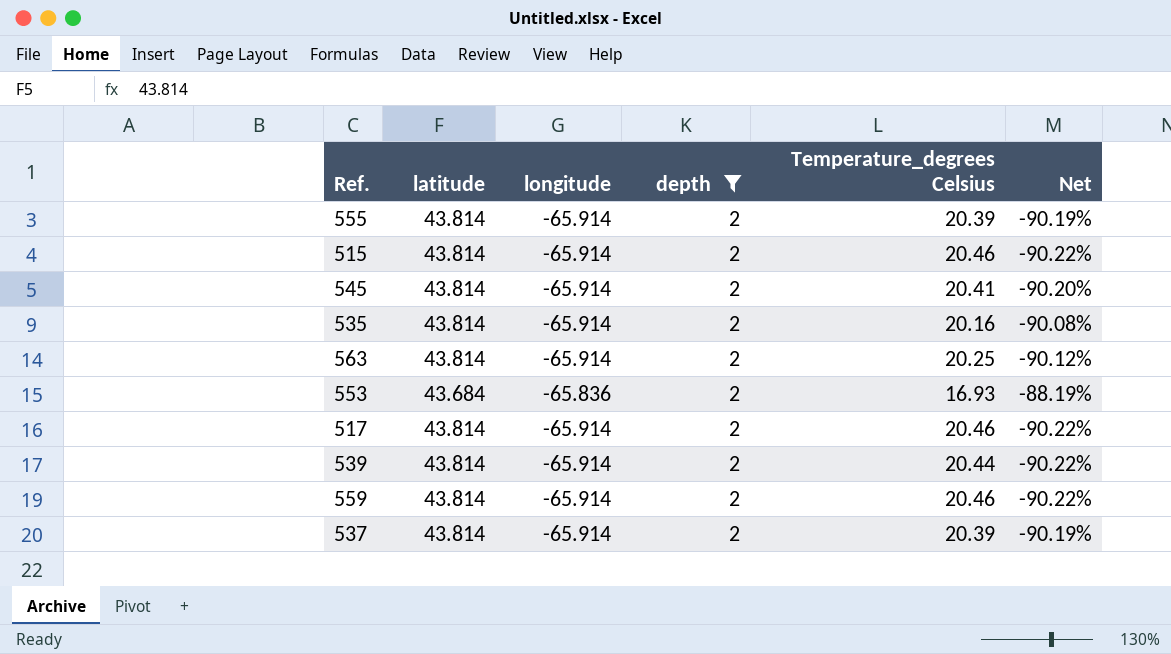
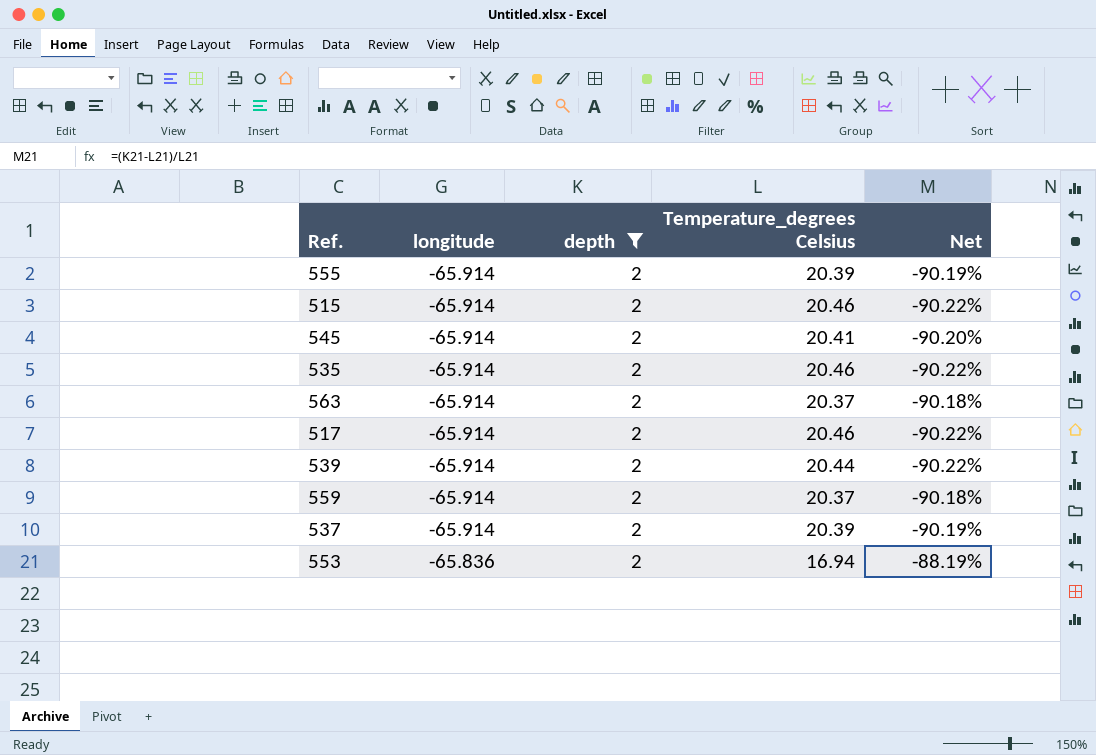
row order: none -> longitude ascending
column latitude | position: 2 -> none
535 | Temperature_degrees Celsius: 20.16 -> 20.46
535 | Net: -90.08% -> -90.22%
563 | Temperature_degrees Celsius: 20.25 -> 20.37
563 | Net: -90.12% -> -90.18%
559 | Temperature_degrees Celsius: 20.46 -> 20.37
559 | Net: -90.22% -> -90.18%
553 | Temperature_degrees Celsius: 16.93 -> 16.94

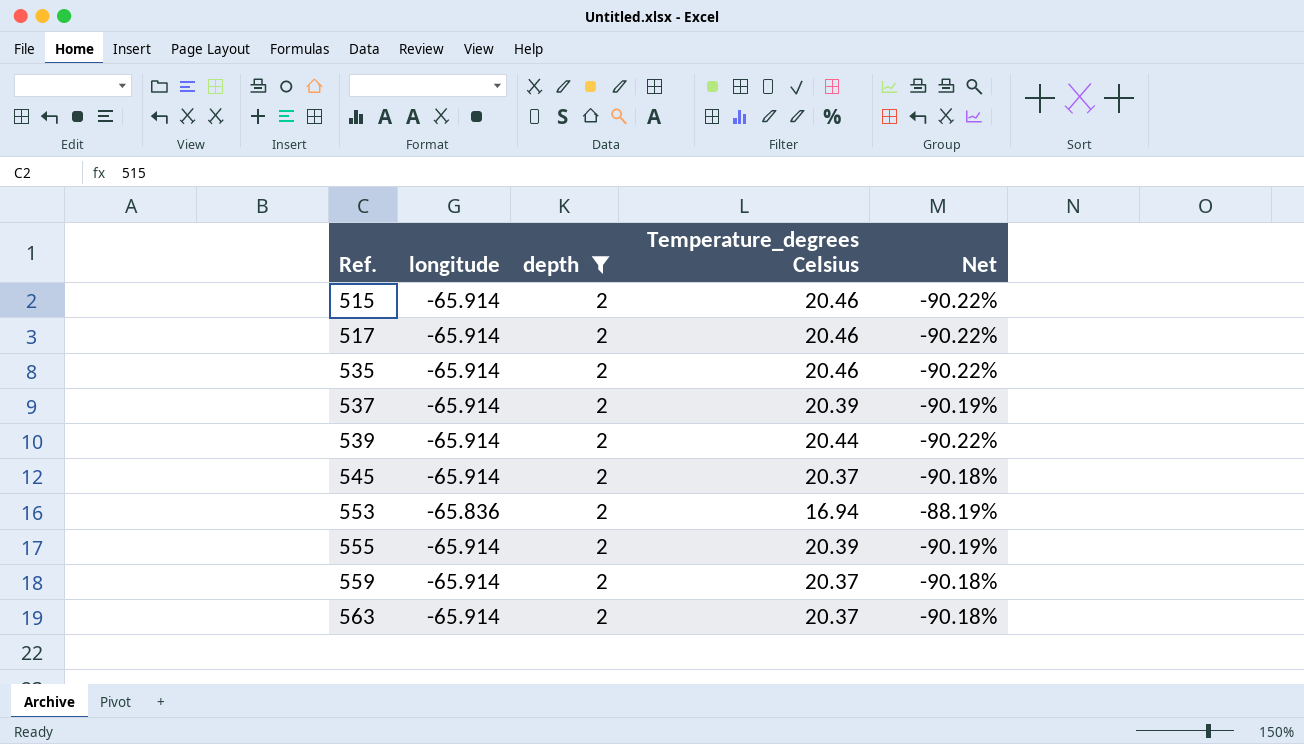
row order: longitude ascending -> Ref. ascending
545 | Temperature_degrees Celsius: 20.41 -> 20.37
545 | Net: -90.20% -> -90.18%

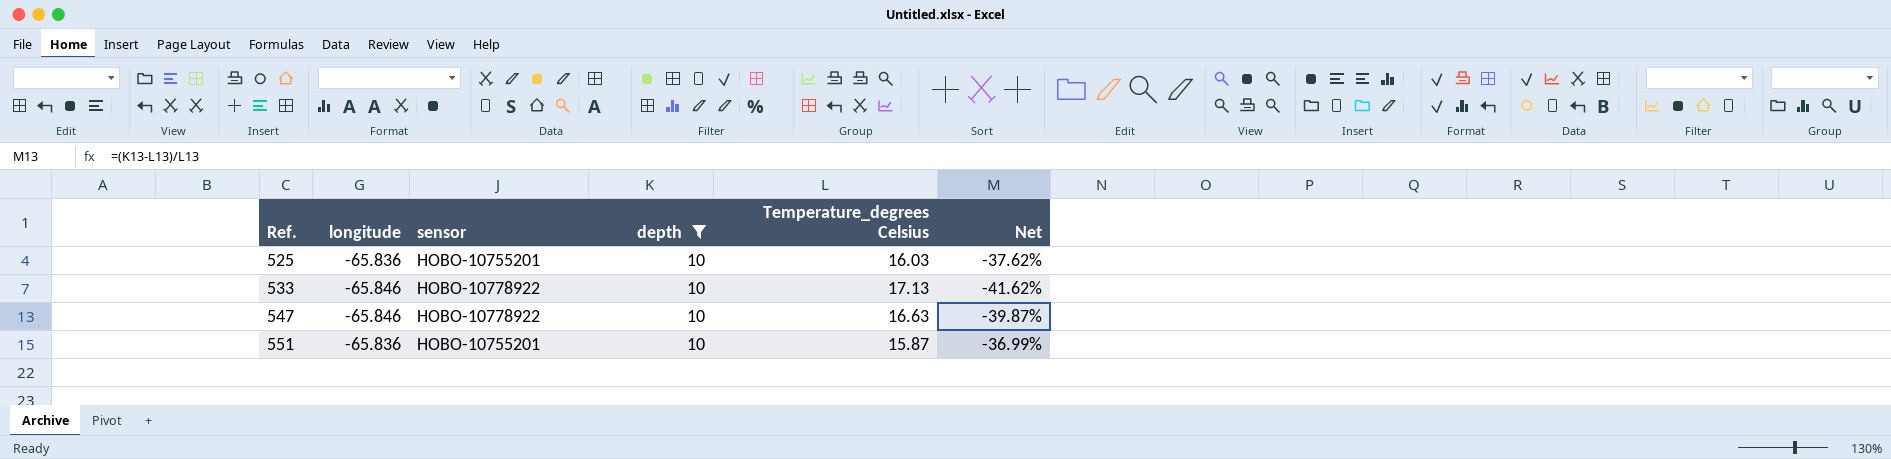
filter: depth = 2 -> depth = 10
column sensor | position: none -> 3

